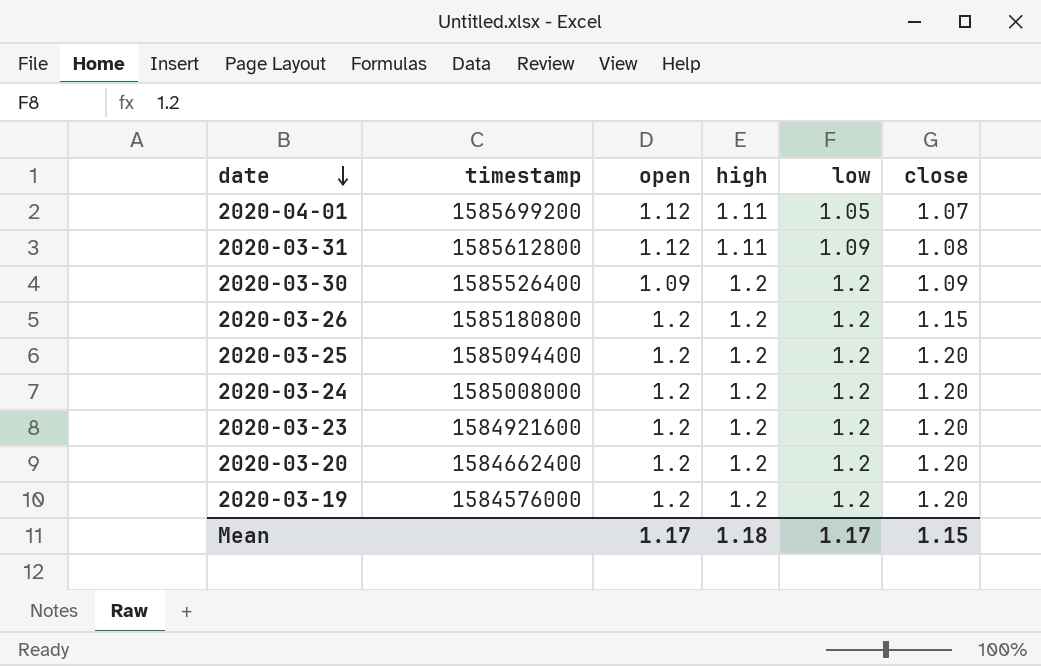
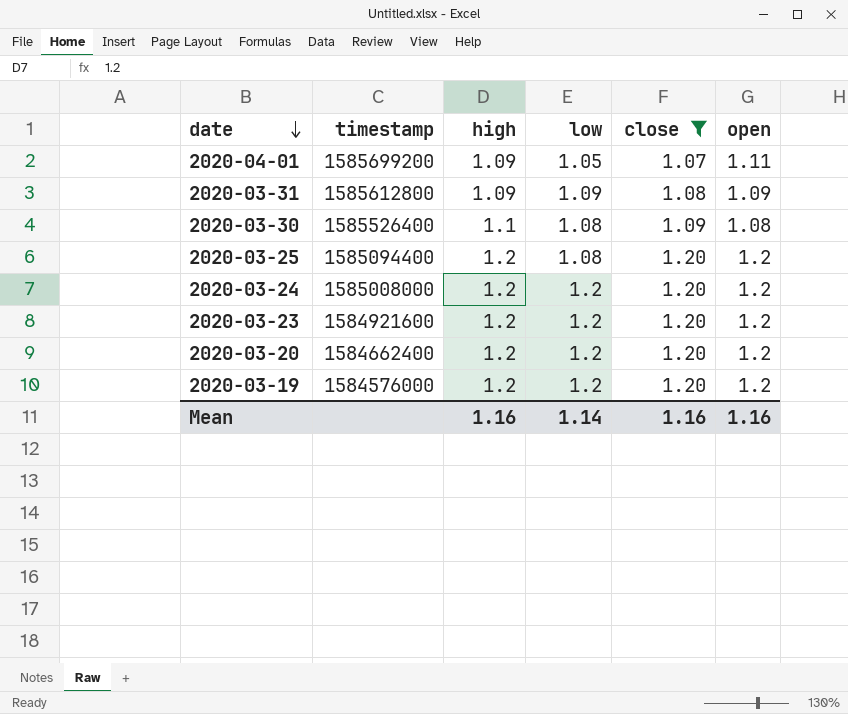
filter: none -> close != 1.15
column open | position: 3 -> 6
2020-04-01 | high: 1.11 -> 1.09
2020-04-01 | open: 1.12 -> 1.11
2020-03-31 | high: 1.11 -> 1.09
2020-03-31 | open: 1.12 -> 1.09
2020-03-30 | high: 1.2 -> 1.1
2020-03-30 | low: 1.2 -> 1.08
2020-03-30 | open: 1.09 -> 1.08
2020-03-25 | low: 1.2 -> 1.08
Mean | high: 1.18 -> 1.16
Mean | low: 1.17 -> 1.14
Mean | close: 1.15 -> 1.16
Mean | open: 1.17 -> 1.16

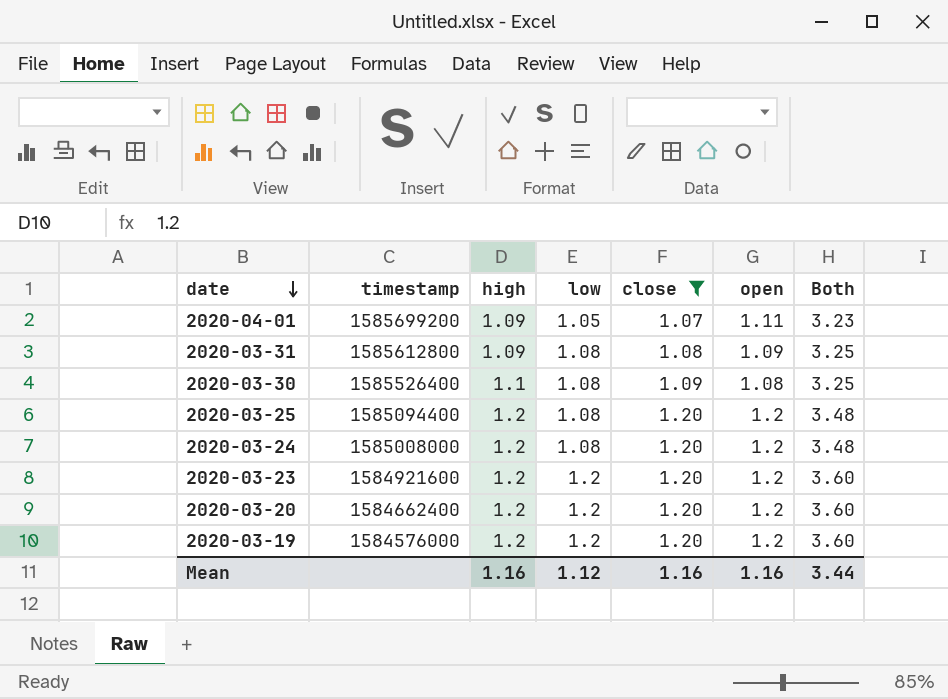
column Both | formula: none -> [low] + [close] + [open]
2020-03-31 | low: 1.09 -> 1.08
2020-03-24 | low: 1.2 -> 1.08
Mean | low: 1.14 -> 1.12

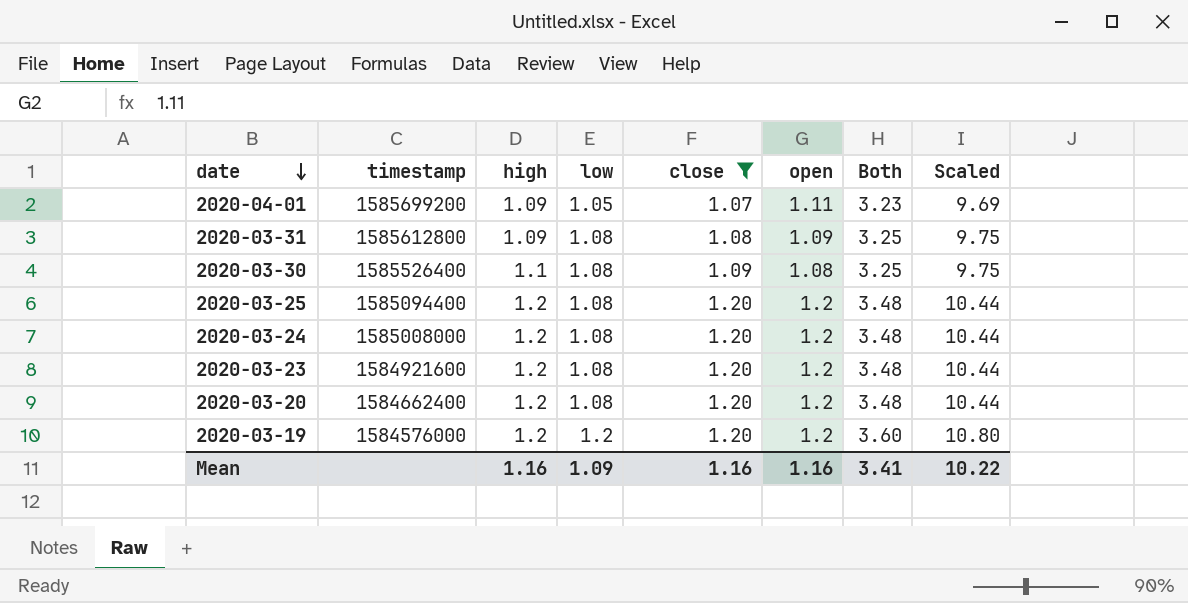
column Scaled | formula: none -> [Both] * 3
2020-03-23 | low: 1.2 -> 1.08
2020-03-23 | Both: 3.60 -> 3.48
2020-03-20 | low: 1.2 -> 1.08
2020-03-20 | Both: 3.60 -> 3.48
Mean | low: 1.12 -> 1.09
Mean | Both: 3.44 -> 3.41

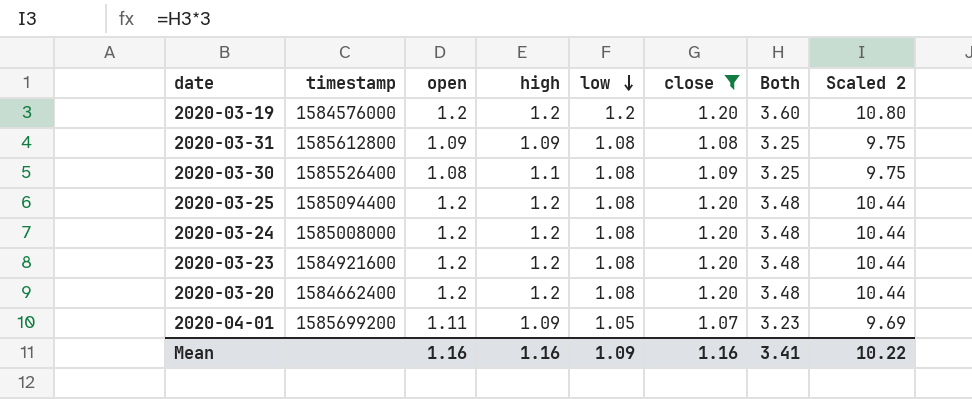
row order: date descending -> low descending
column open | position: 6 -> 3
column name: Scaled -> Scaled 2

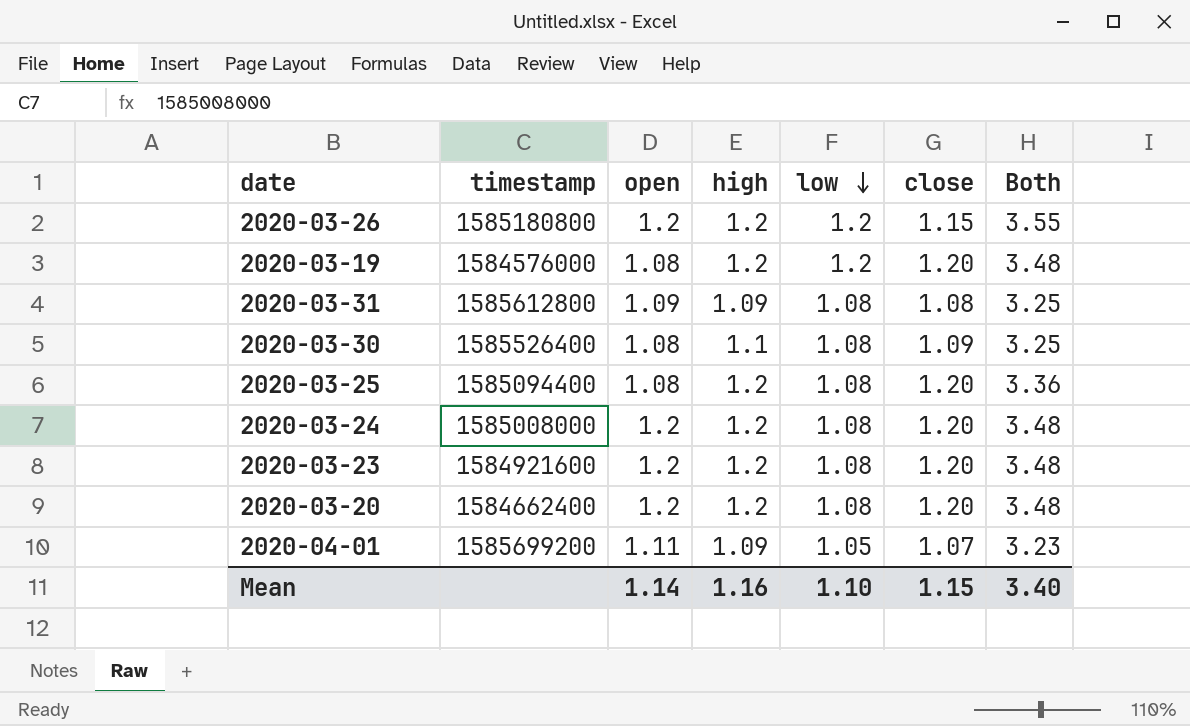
filter: close != 1.15 -> none
column Scaled 2 | formula: [Both] * 3 -> none
2020-03-19 | open: 1.2 -> 1.08
2020-03-19 | Both: 3.60 -> 3.48
2020-03-25 | open: 1.2 -> 1.08
2020-03-25 | Both: 3.48 -> 3.36
Mean | open: 1.16 -> 1.14
Mean | low: 1.09 -> 1.10
Mean | close: 1.16 -> 1.15
Mean | Both: 3.41 -> 3.40

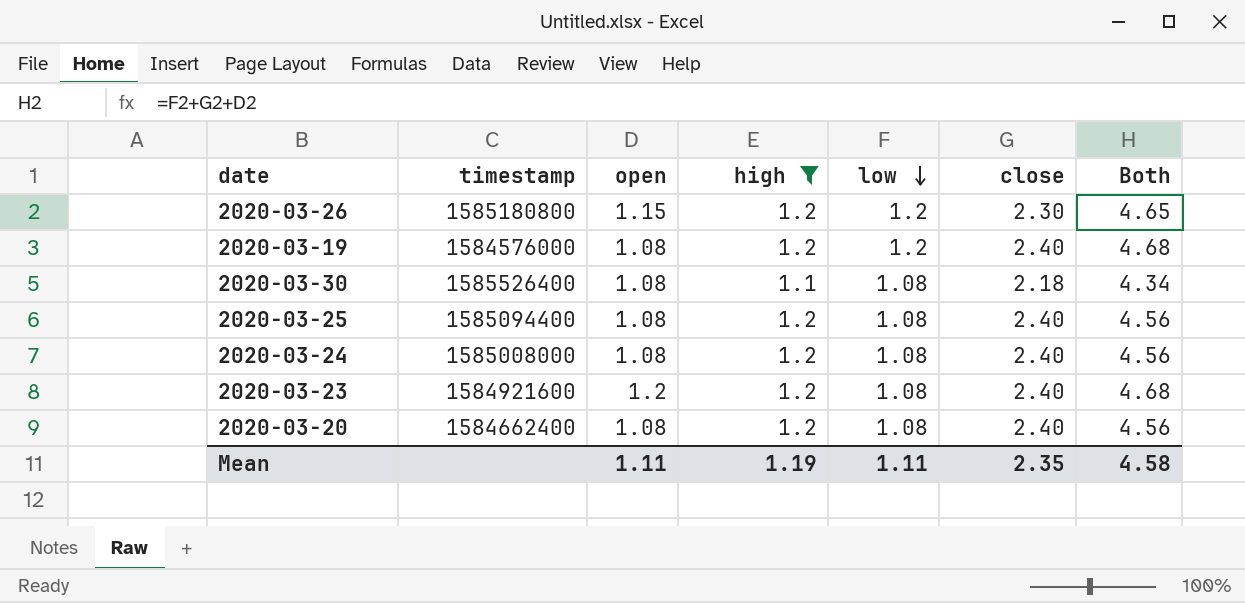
filter: none -> high != 1.09
2020-03-26 | open: 1.2 -> 1.15
2020-03-26 | close: 1.15 -> 2.30
2020-03-26 | Both: 3.55 -> 4.65
2020-03-19 | close: 1.20 -> 2.40
2020-03-19 | Both: 3.48 -> 4.68
2020-03-30 | close: 1.09 -> 2.18
2020-03-30 | Both: 3.25 -> 4.34
2020-03-25 | close: 1.20 -> 2.40
2020-03-25 | Both: 3.36 -> 4.56
2020-03-24 | open: 1.2 -> 1.08
2020-03-24 | close: 1.20 -> 2.40
2020-03-24 | Both: 3.48 -> 4.56
2020-03-23 | close: 1.20 -> 2.40
2020-03-23 | Both: 3.48 -> 4.68
2020-03-20 | open: 1.2 -> 1.08
2020-03-20 | close: 1.20 -> 2.40
2020-03-20 | Both: 3.48 -> 4.56
Mean | open: 1.14 -> 1.11
Mean | high: 1.16 -> 1.19
Mean | low: 1.10 -> 1.11
Mean | close: 1.15 -> 2.35
Mean | Both: 3.40 -> 4.58

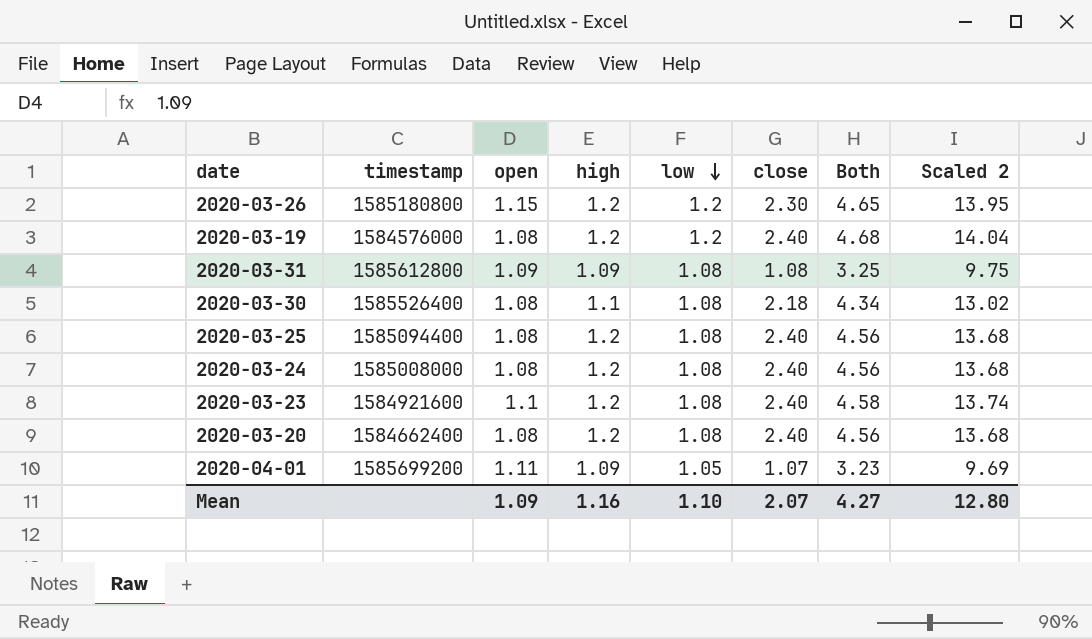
filter: high != 1.09 -> none
column Scaled 2 | formula: none -> [Both] * 3
2020-03-23 | open: 1.2 -> 1.1
2020-03-23 | Both: 4.68 -> 4.58
Mean | open: 1.11 -> 1.09
Mean | high: 1.19 -> 1.16
Mean | low: 1.11 -> 1.10
Mean | close: 2.35 -> 2.07
Mean | Both: 4.58 -> 4.27

